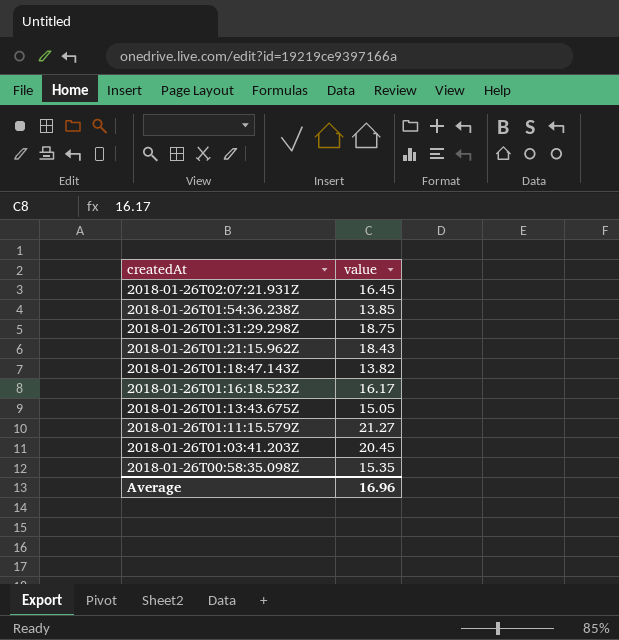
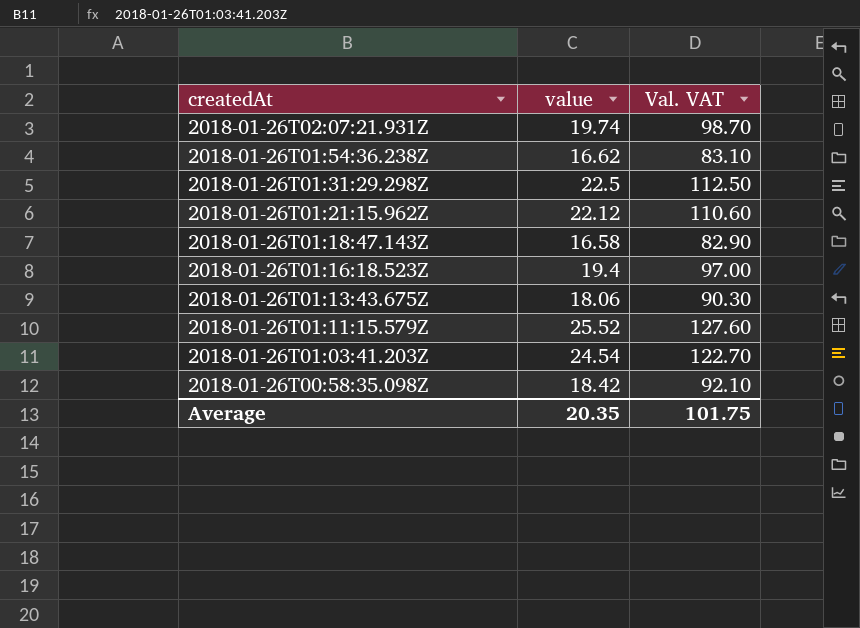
column Val. VAT | formula: none -> [value] * 5
2018-01-26T02:07:21.931Z | value: 16.45 -> 19.74
2018-01-26T01:54:36.238Z | value: 13.85 -> 16.62
2018-01-26T01:31:29.298Z | value: 18.75 -> 22.5
2018-01-26T01:21:15.962Z | value: 18.43 -> 22.12
2018-01-26T01:18:47.143Z | value: 13.82 -> 16.58
2018-01-26T01:16:18.523Z | value: 16.17 -> 19.4
2018-01-26T01:13:43.675Z | value: 15.05 -> 18.06
2018-01-26T01:11:15.579Z | value: 21.27 -> 25.52
2018-01-26T01:03:41.203Z | value: 20.45 -> 24.54
2018-01-26T00:58:35.098Z | value: 15.35 -> 18.42
Average | value: 16.96 -> 20.35

